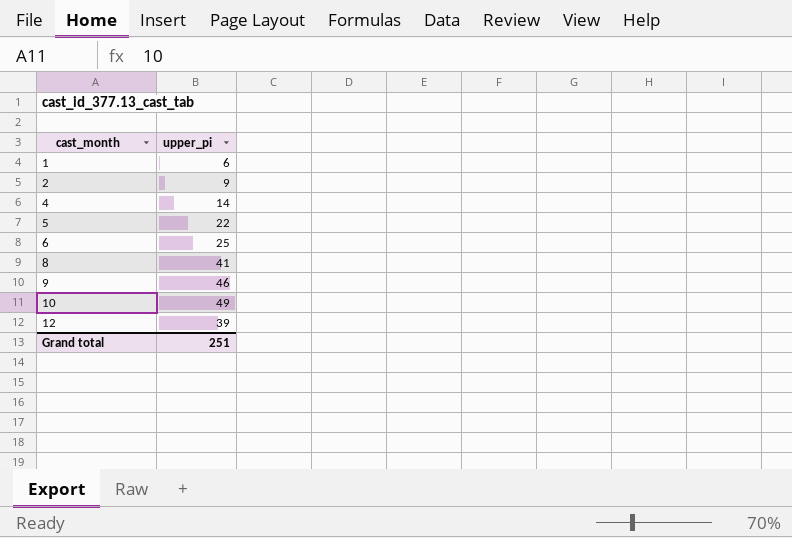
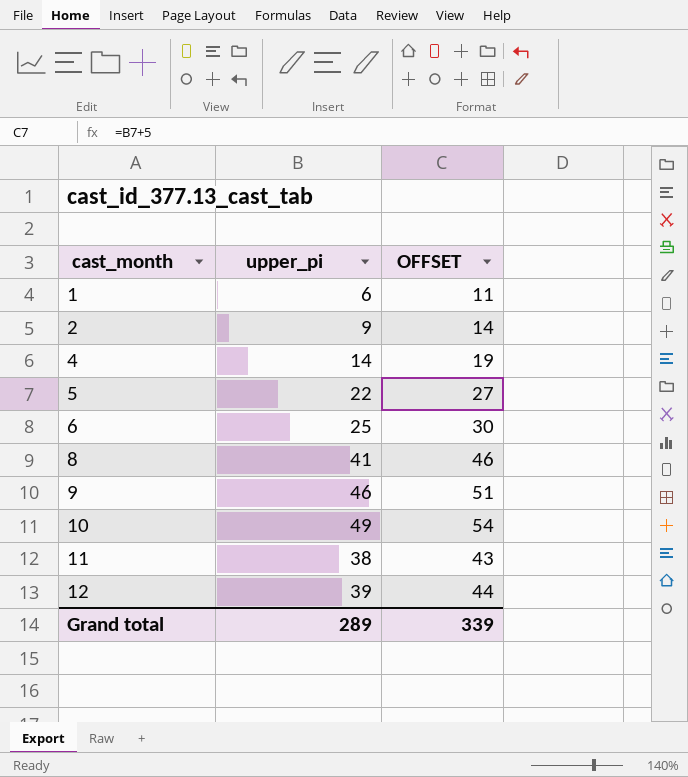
column OFFSET | formula: none -> [upper_pi] + 5
row 11: none -> 38 | 43
Grand total | upper_pi: 251 -> 289

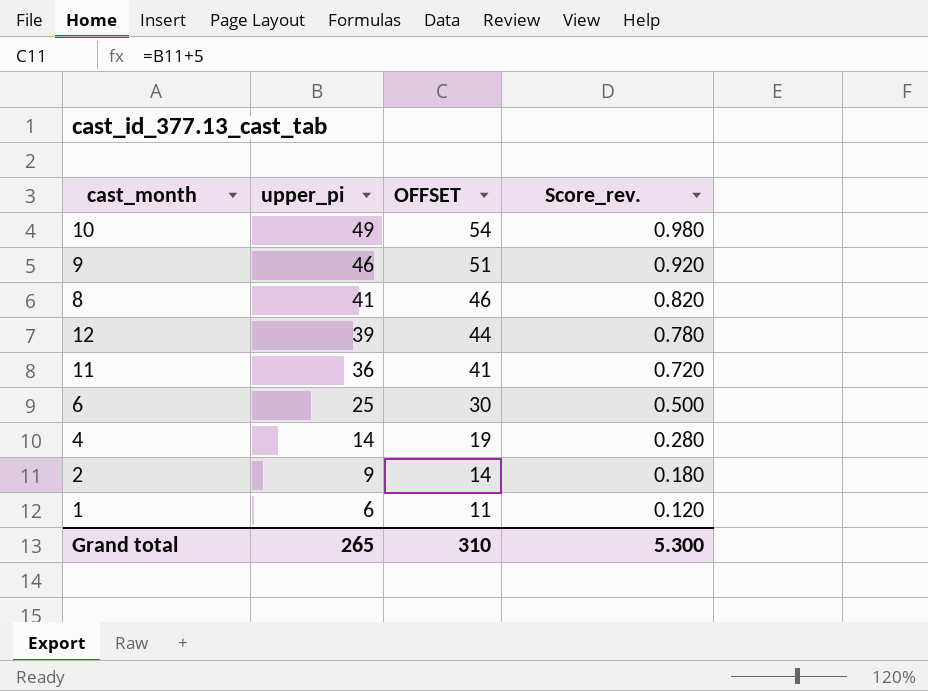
row order: cast_month ascending -> upper_pi descending
column Score_rev. | formula: none -> [upper_pi] * 0.02
row 5: 22 | 27 -> none
11 | upper_pi: 38 -> 36
11 | OFFSET: 43 -> 41
Grand total | upper_pi: 289 -> 265
Grand total | OFFSET: 339 -> 310

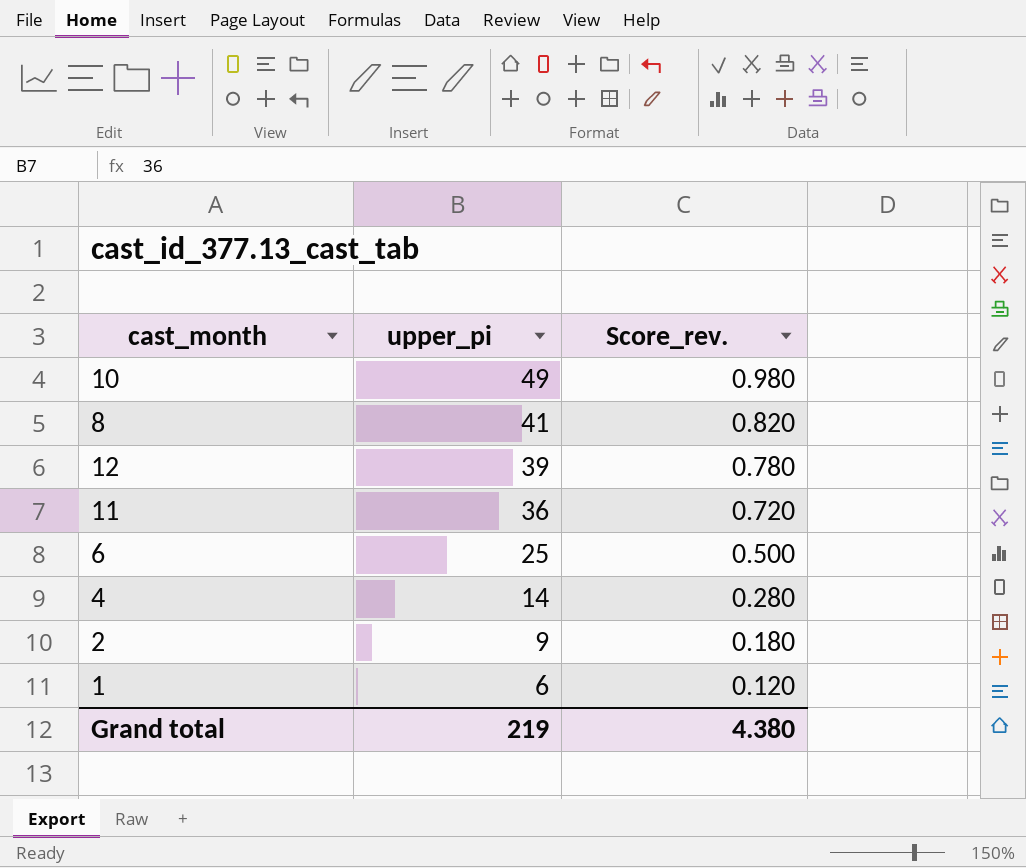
column OFFSET | formula: [upper_pi] + 5 -> none
row 9: 46 | 51 | 0.920 -> none
Grand total | upper_pi: 265 -> 219
Grand total | Score_rev.: 5.300 -> 4.380

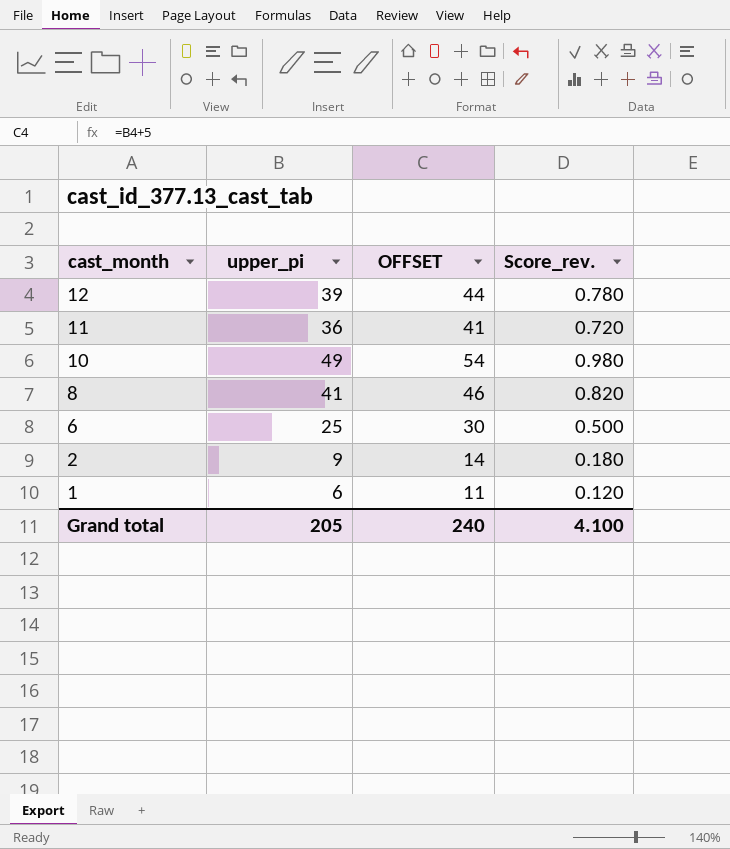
row order: upper_pi descending -> cast_month descending
column OFFSET | formula: none -> [upper_pi] + 5
row 4: 14 | 0.280 -> none
Grand total | upper_pi: 219 -> 205
Grand total | Score_rev.: 4.380 -> 4.100

